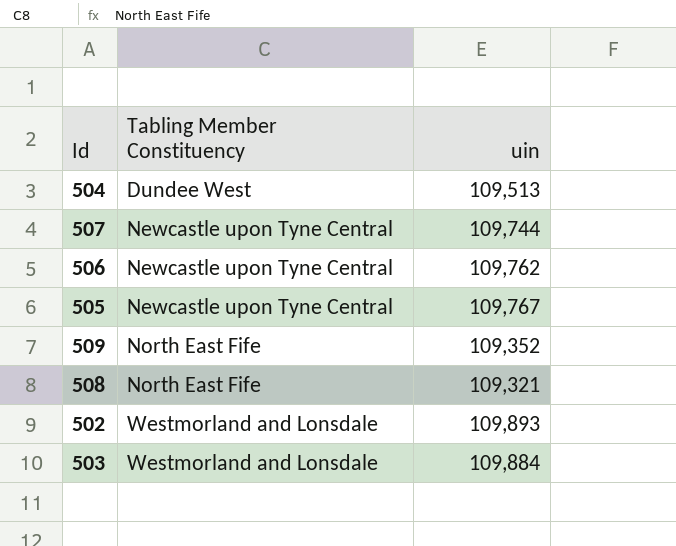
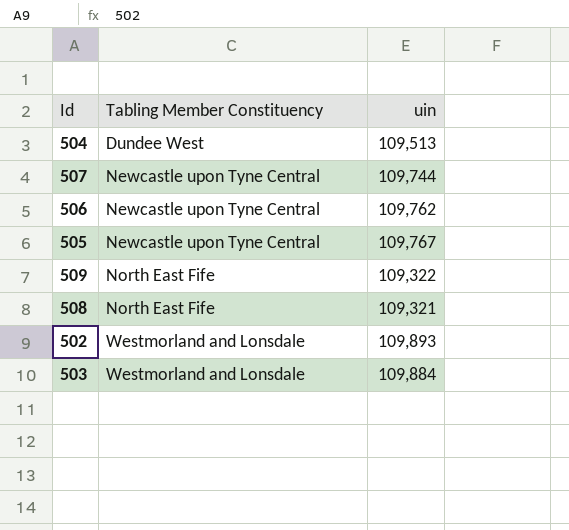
509 | uin: 109,352 -> 109,322

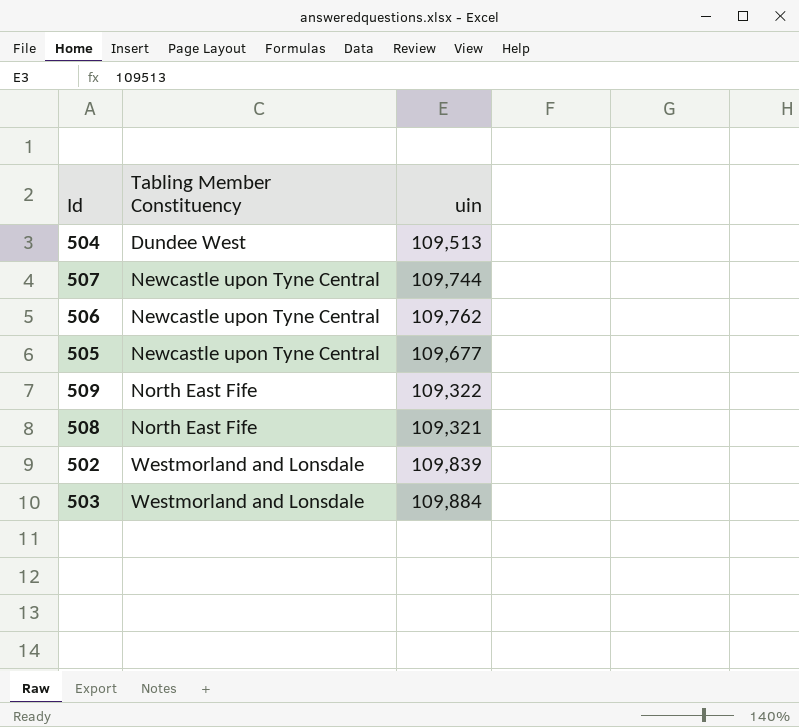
505 | uin: 109,767 -> 109,677
502 | uin: 109,893 -> 109,839

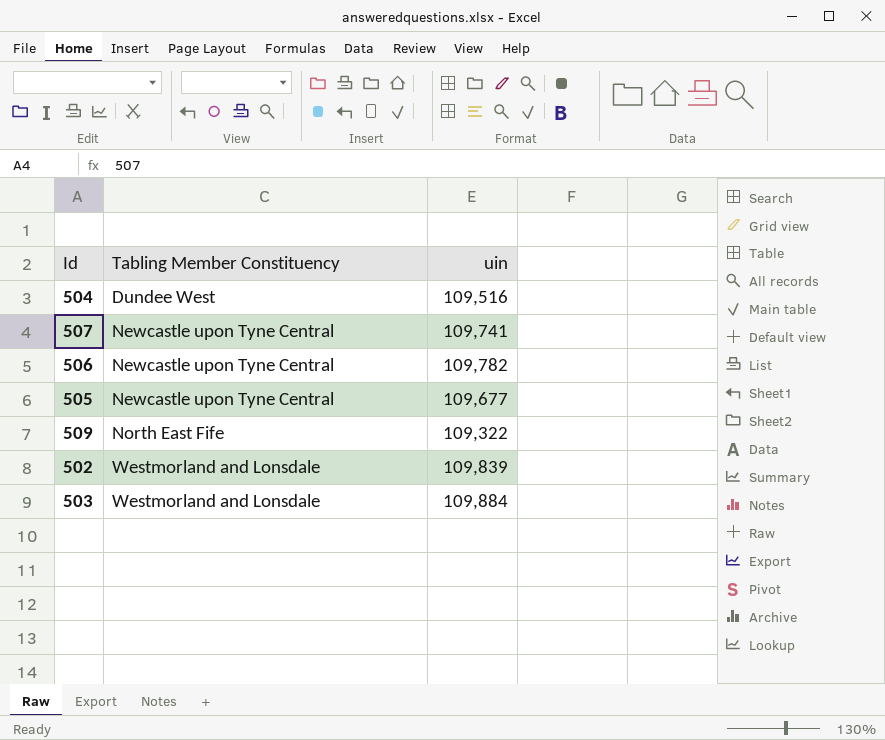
row 508: North East Fife | 109,321 -> none
504 | uin: 109,513 -> 109,516
507 | uin: 109,744 -> 109,741
506 | uin: 109,762 -> 109,782

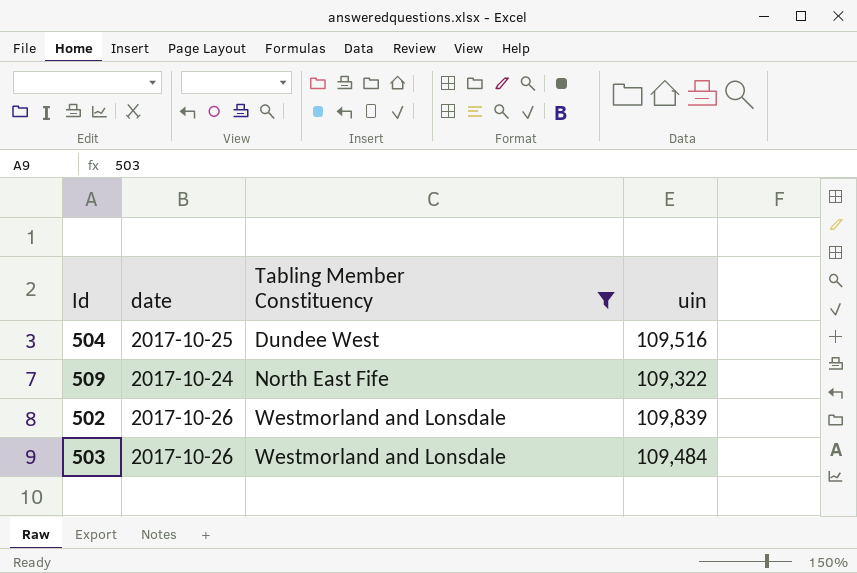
filter: none -> Tabling Member Constituency != Newcastle upon Tyne Central
column date | position: none -> 2
503 | uin: 109,884 -> 109,484

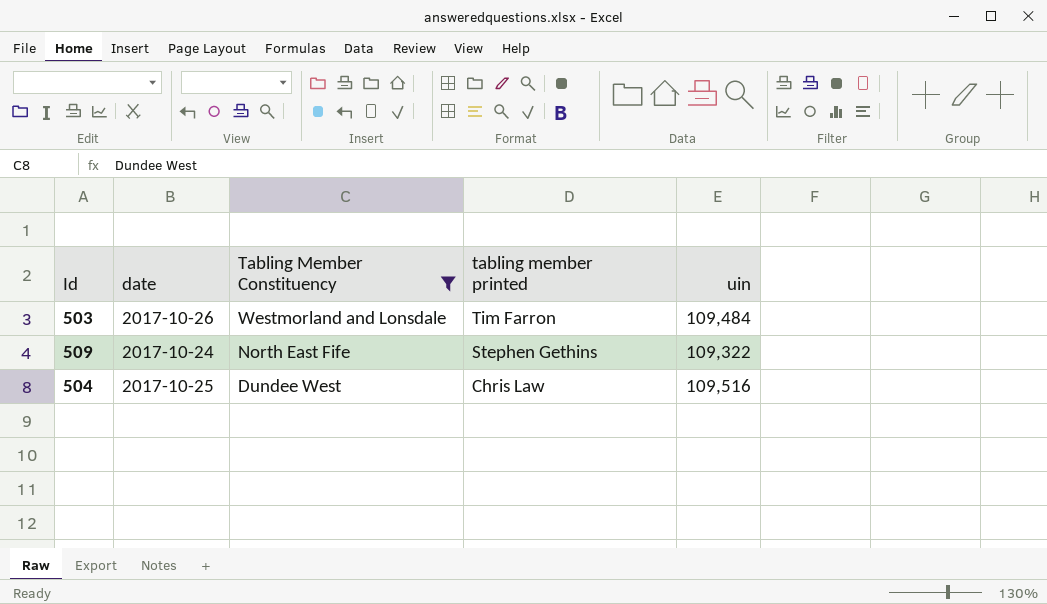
row order: Tabling Member Constituency ascending -> Tabling Member Constituency descending
column tabling member printed | position: none -> 4
row 502: 2017-10-26 | Westmorland and Lonsdale | 109,839 -> none

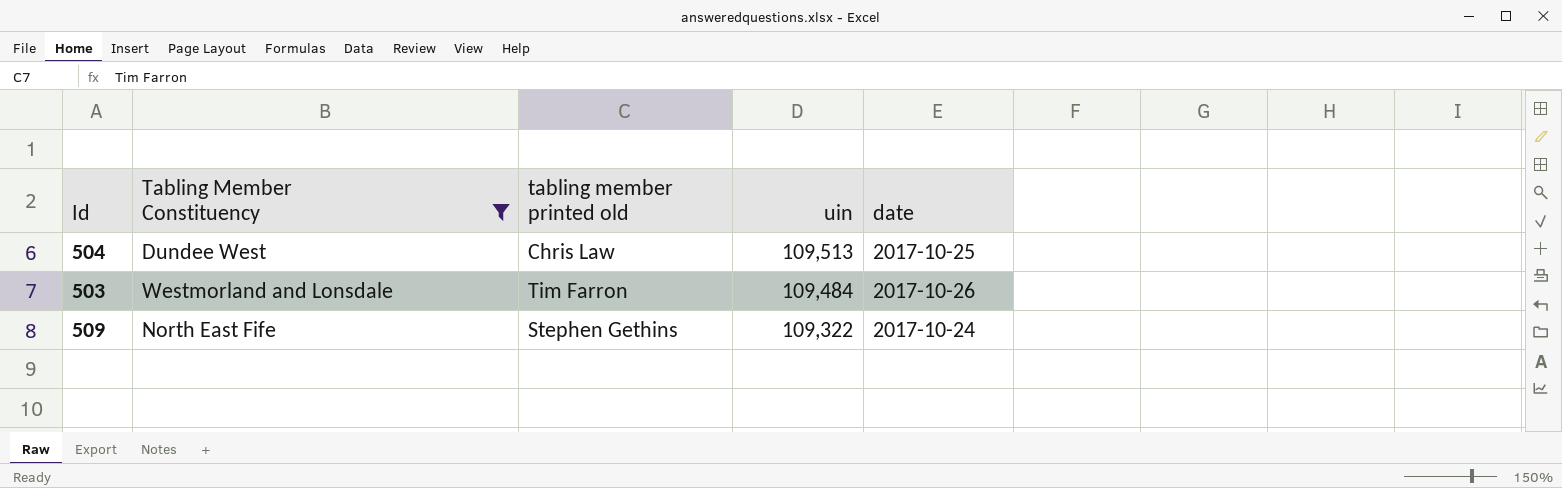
row order: Tabling Member Constituency descending -> uin descending
column name: tabling member printed -> tabling member printed old
column date | position: 2 -> 5
504 | uin: 109,516 -> 109,513

